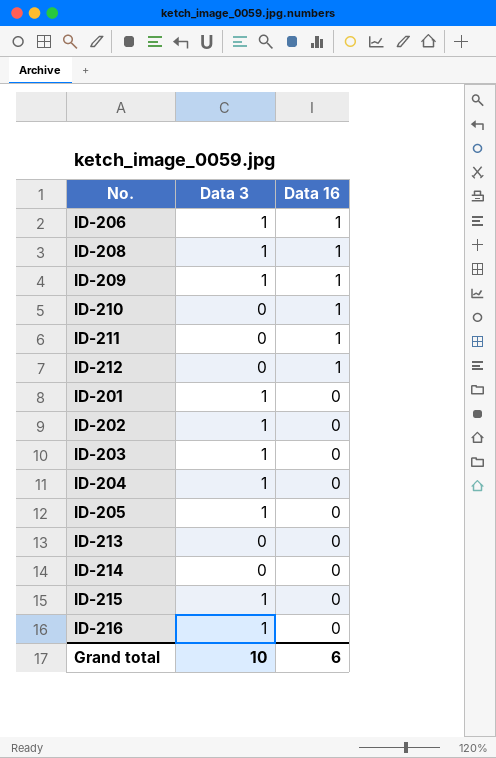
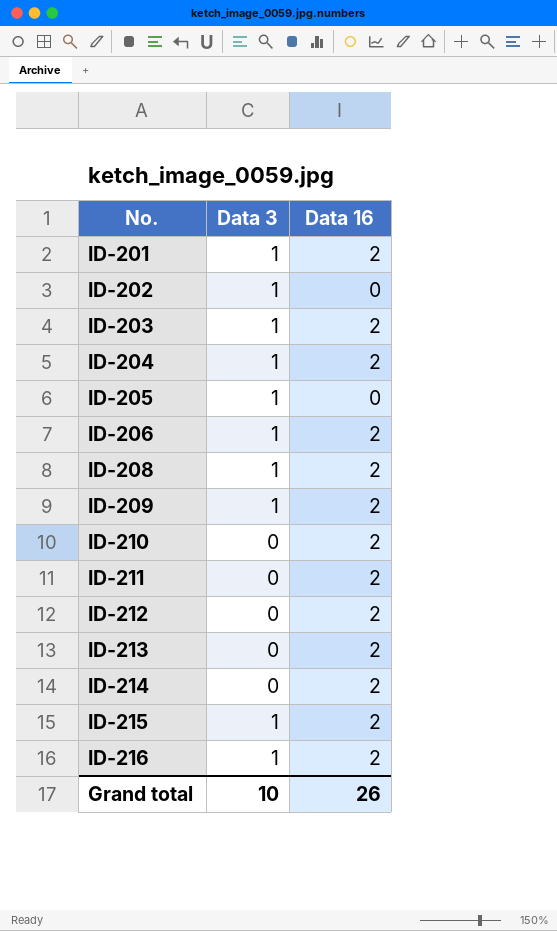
row order: Data 16 descending -> No. ascending
ID-201 | Data 16: 0 -> 2
ID-203 | Data 16: 0 -> 2
ID-204 | Data 16: 0 -> 2
ID-206 | Data 16: 1 -> 2
ID-208 | Data 16: 1 -> 2
ID-209 | Data 16: 1 -> 2
ID-210 | Data 16: 1 -> 2
ID-211 | Data 16: 1 -> 2
ID-212 | Data 16: 1 -> 2
ID-213 | Data 16: 0 -> 2
ID-214 | Data 16: 0 -> 2
ID-215 | Data 16: 0 -> 2
ID-216 | Data 16: 0 -> 2
Grand total | Data 16: 6 -> 26

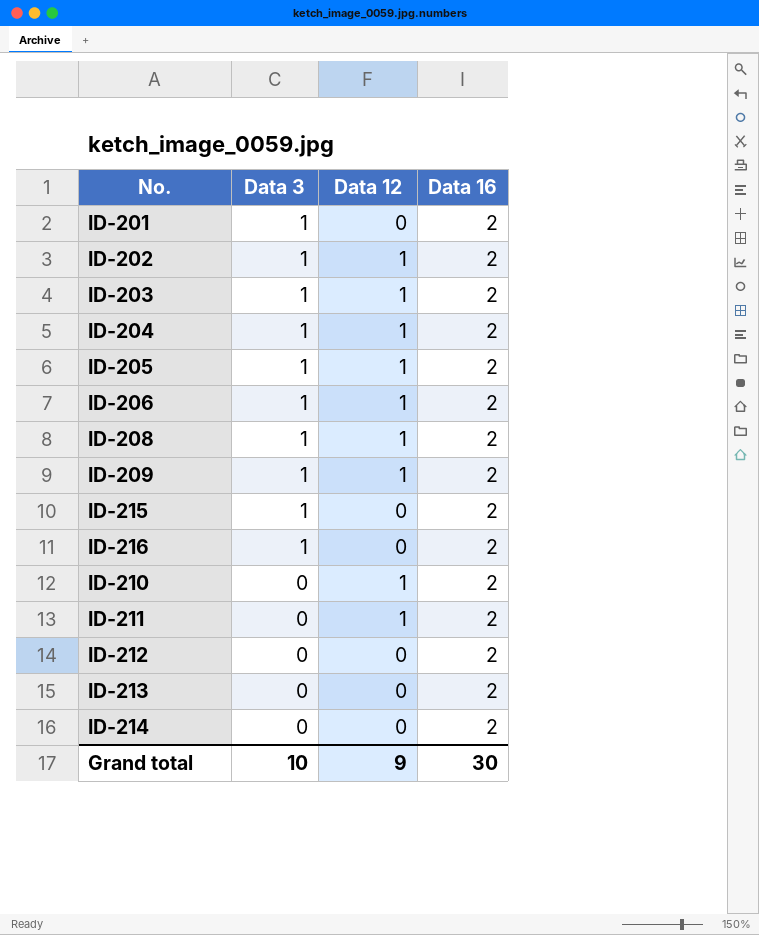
row order: No. ascending -> Data 3 descending
column Data 12 | position: none -> 3
ID-202 | Data 16: 0 -> 2
ID-205 | Data 16: 0 -> 2
Grand total | Data 16: 26 -> 30

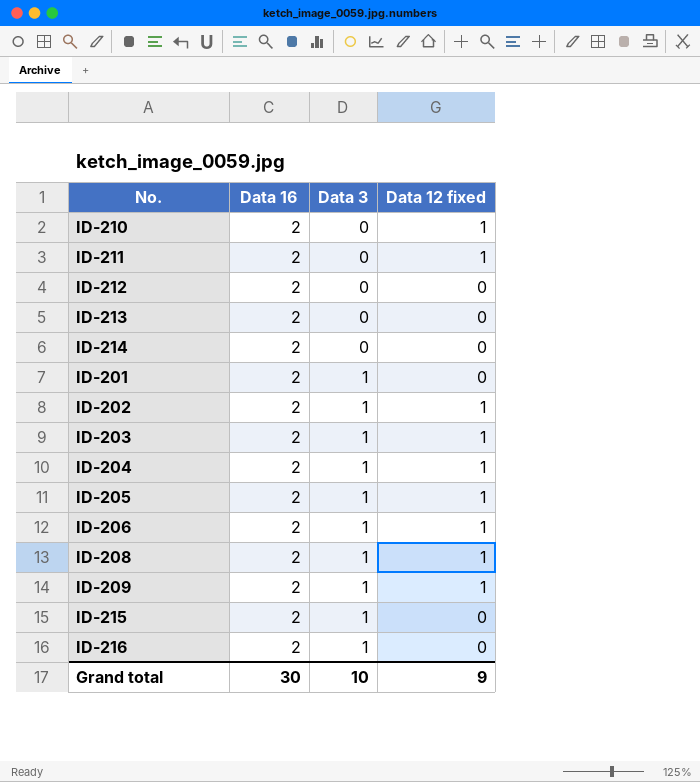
row order: Data 3 descending -> Data 3 ascending
column Data 16 | position: 4 -> 2
column name: Data 12 -> Data 12 fixed

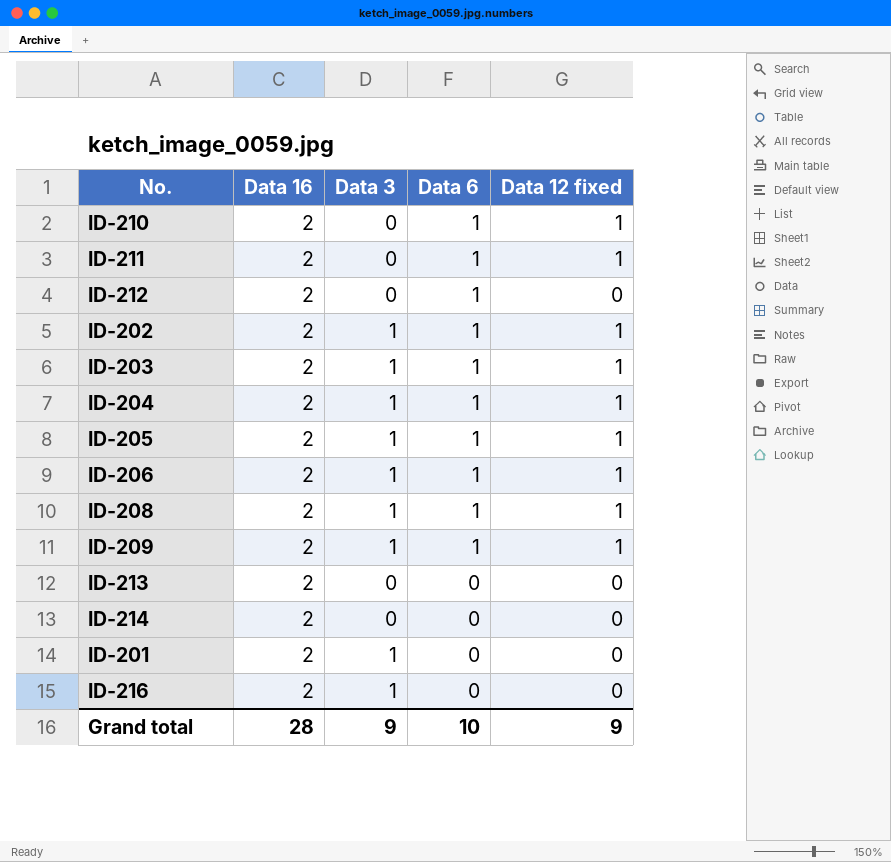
row order: Data 3 ascending -> Data 6 descending
column Data 6 | position: none -> 4
row ID-215: 2 | 1 | 0 -> none
Grand total | Data 16: 30 -> 28
Grand total | Data 3: 10 -> 9

